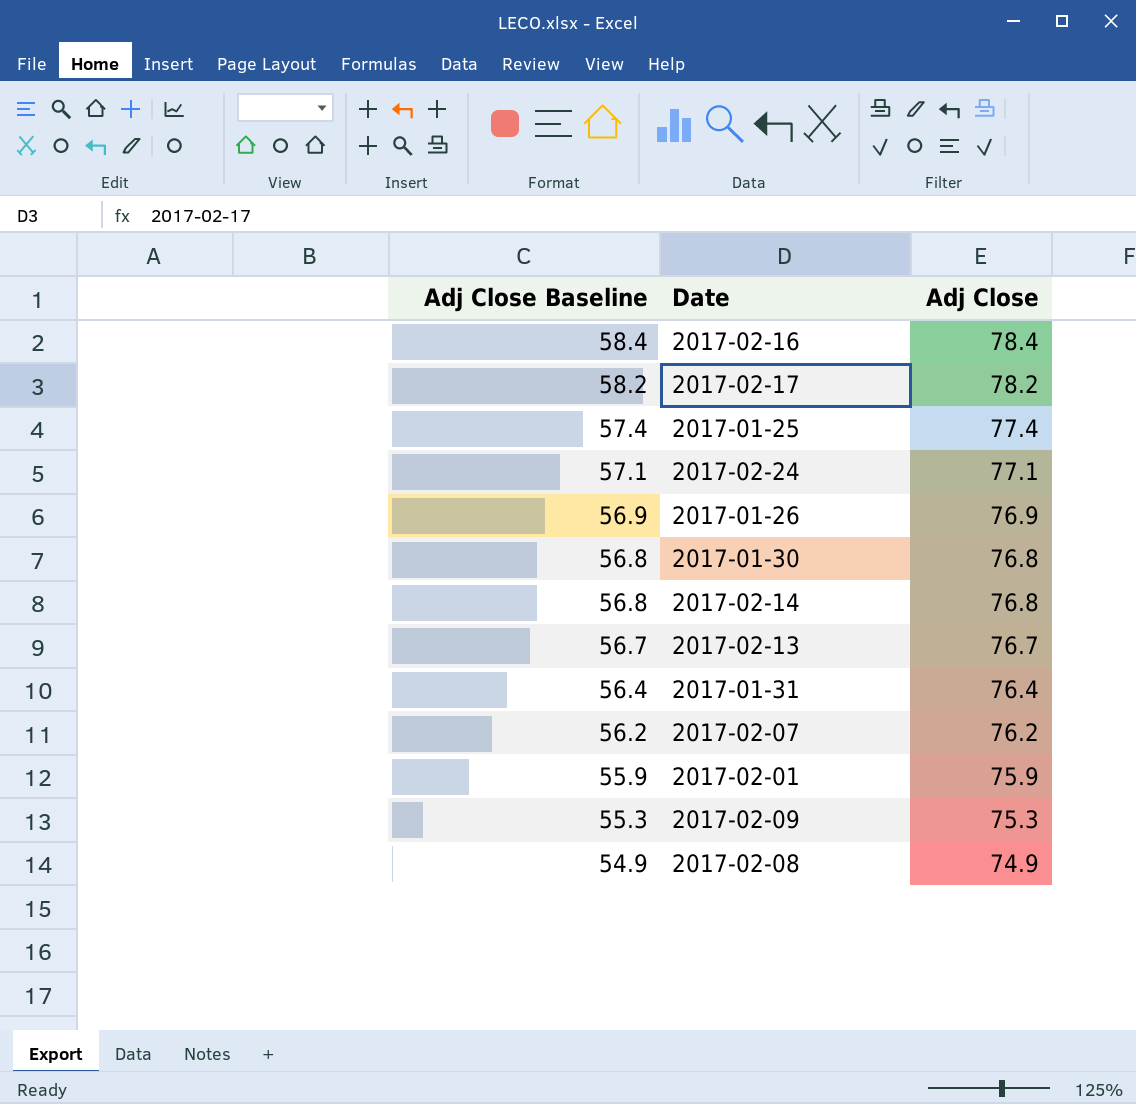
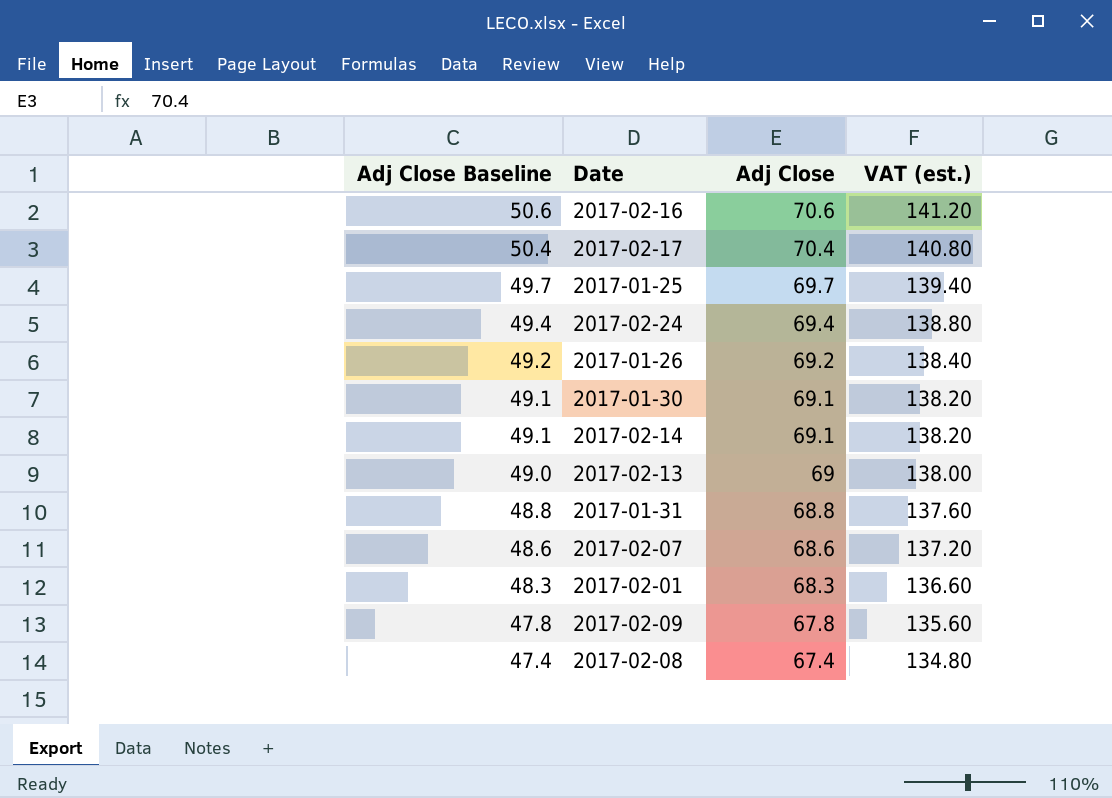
column VAT (est.) | formula: none -> [Adj Close] * 2
2017-02-16 | Adj Close Baseline: 58.4 -> 50.6
2017-02-16 | Adj Close: 78.4 -> 70.6
2017-02-17 | Adj Close Baseline: 58.2 -> 50.4
2017-02-17 | Adj Close: 78.2 -> 70.4
2017-01-25 | Adj Close Baseline: 57.4 -> 49.7
2017-01-25 | Adj Close: 77.4 -> 69.7
2017-02-24 | Adj Close Baseline: 57.1 -> 49.4
2017-02-24 | Adj Close: 77.1 -> 69.4
2017-01-26 | Adj Close Baseline: 56.9 -> 49.2
2017-01-26 | Adj Close: 76.9 -> 69.2
2017-01-30 | Adj Close Baseline: 56.8 -> 49.1
2017-01-30 | Adj Close: 76.8 -> 69.1
2017-02-14 | Adj Close Baseline: 56.8 -> 49.1
2017-02-14 | Adj Close: 76.8 -> 69.1
2017-02-13 | Adj Close Baseline: 56.7 -> 49.0
2017-02-13 | Adj Close: 76.7 -> 69
2017-01-31 | Adj Close Baseline: 56.4 -> 48.8
2017-01-31 | Adj Close: 76.4 -> 68.8
2017-02-07 | Adj Close Baseline: 56.2 -> 48.6
2017-02-07 | Adj Close: 76.2 -> 68.6
2017-02-01 | Adj Close Baseline: 55.9 -> 48.3
2017-02-01 | Adj Close: 75.9 -> 68.3
2017-02-09 | Adj Close Baseline: 55.3 -> 47.8
2017-02-09 | Adj Close: 75.3 -> 67.8
2017-02-08 | Adj Close Baseline: 54.9 -> 47.4
2017-02-08 | Adj Close: 74.9 -> 67.4

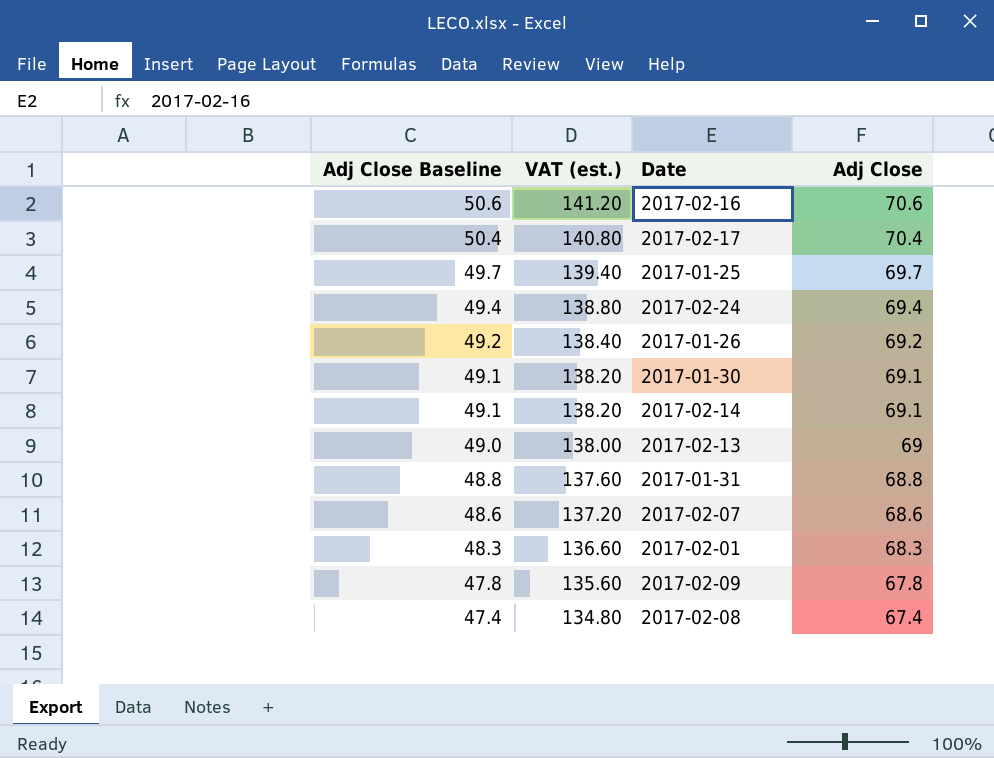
column VAT (est.) | position: 4 -> 2

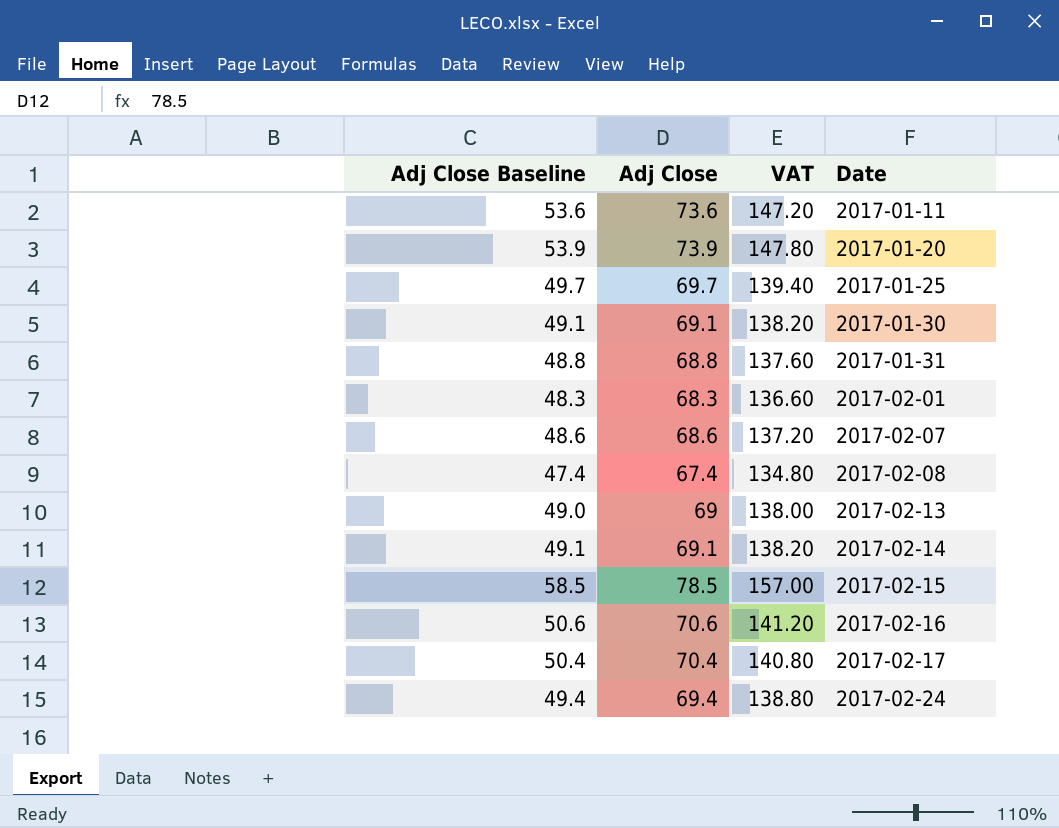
row order: Adj Close Baseline descending -> Date ascending
column Adj Close | position: 4 -> 2
column name: VAT (est.) -> VAT
row 2017-01-26: 49.2 | 138.40 | 69.2 -> none
row 2017-02-09: 47.8 | 135.60 | 67.8 -> none
row 2017-01-11: none -> 53.6 | 73.6 | 147.20
row 2017-01-20: none -> 53.9 | 73.9 | 147.80
row 2017-02-15: none -> 58.5 | 78.5 | 157.00

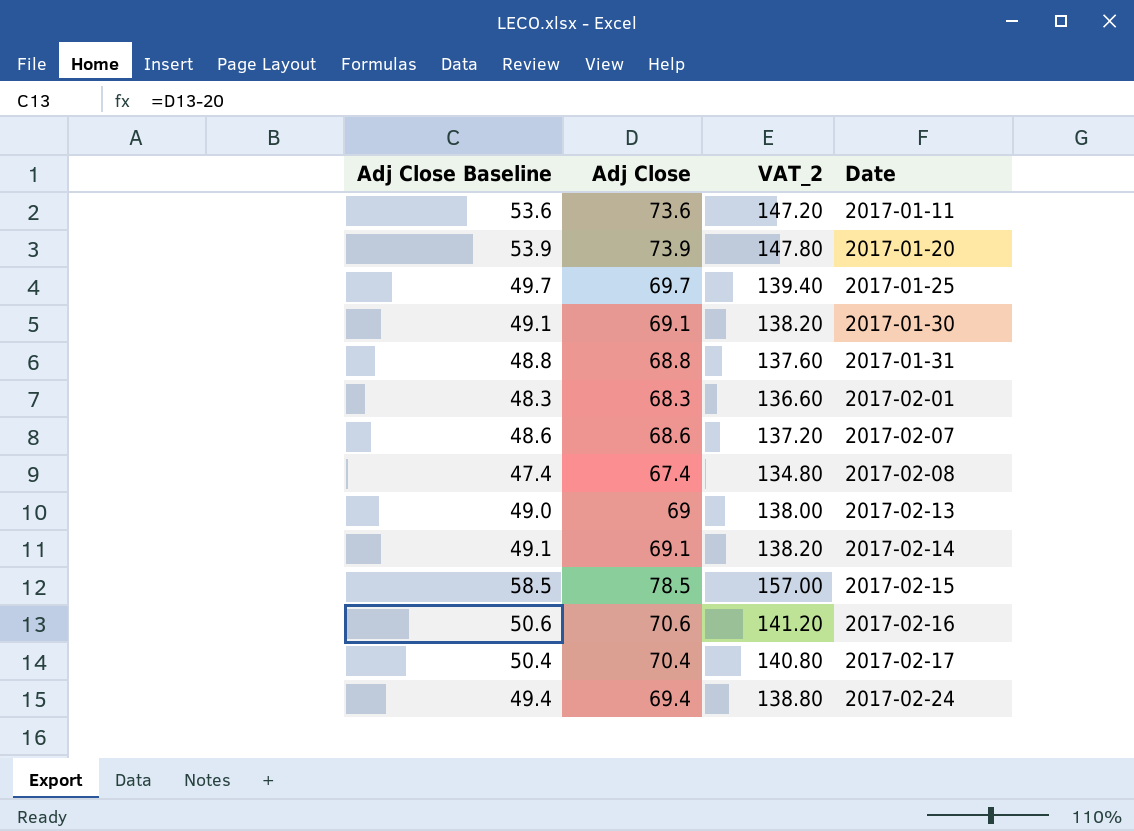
column name: VAT -> VAT_2

